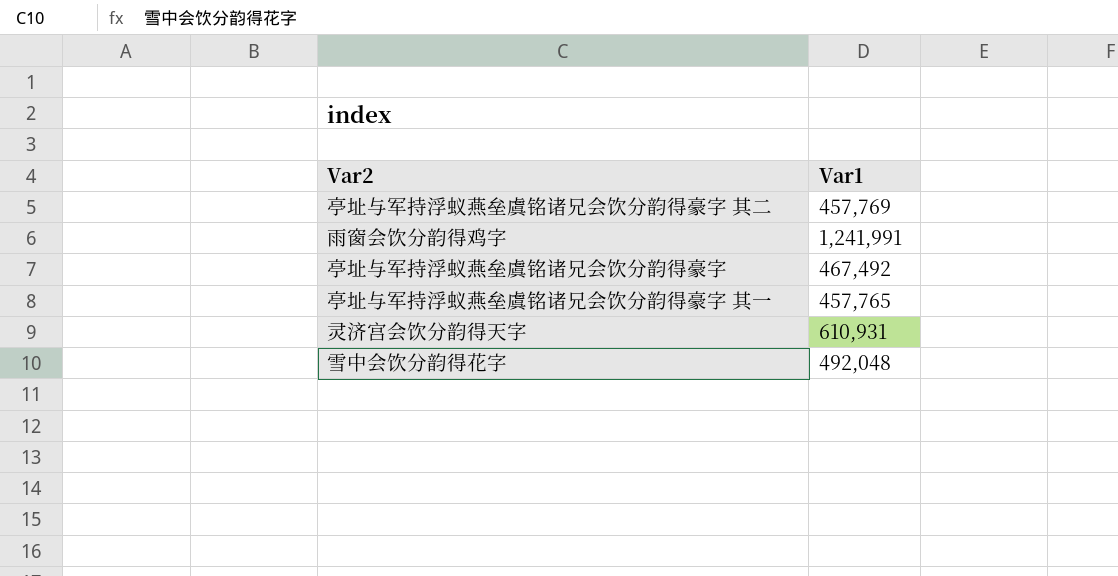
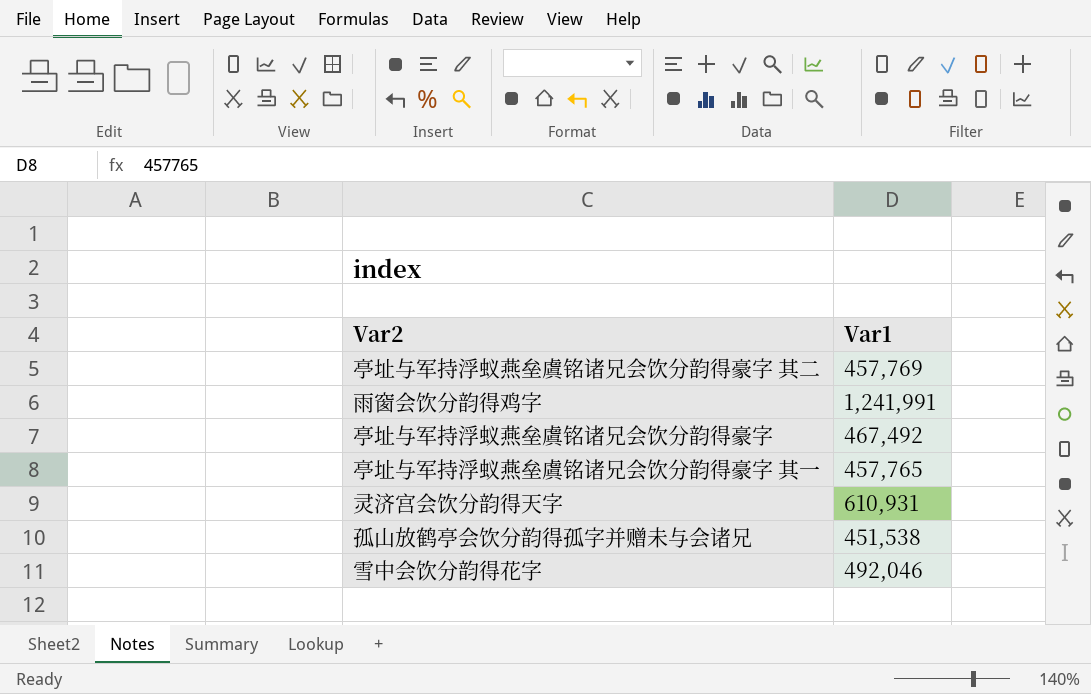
row 孤山放鹤亭会饮分韵得孤字并赠未与会诸兄: none -> 451,538
雪中会饮分韵得花字 | Var1: 492,048 -> 492,046

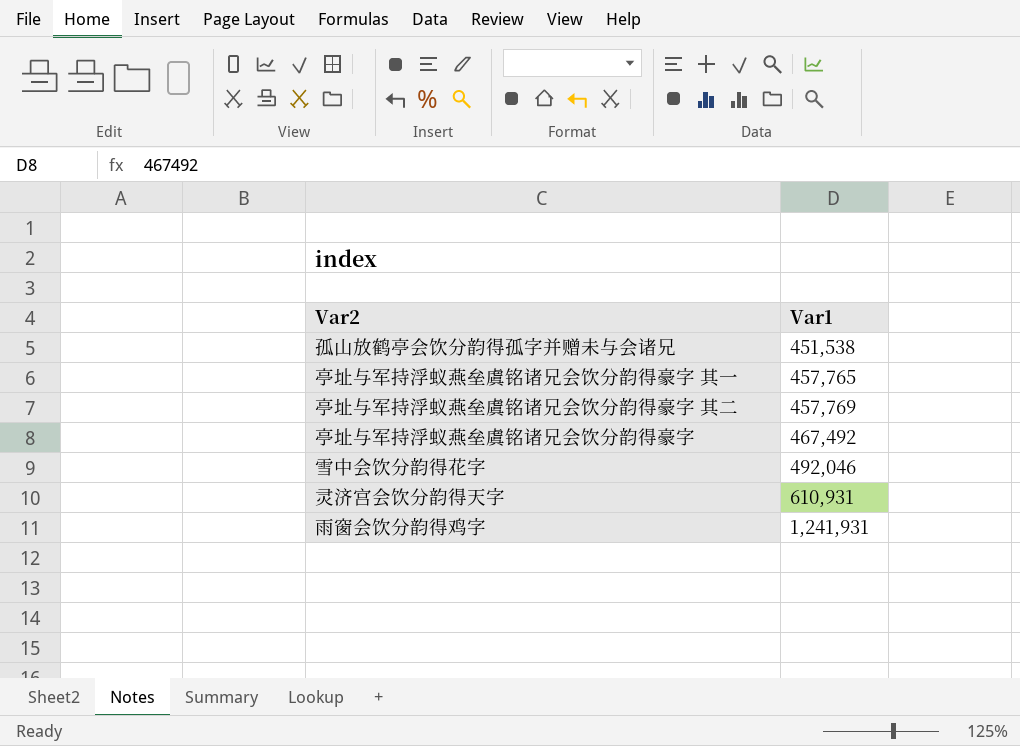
row order: none -> Var1 ascending
雨窗会饮分韵得鸡字 | Var1: 1,241,991 -> 1,241,931

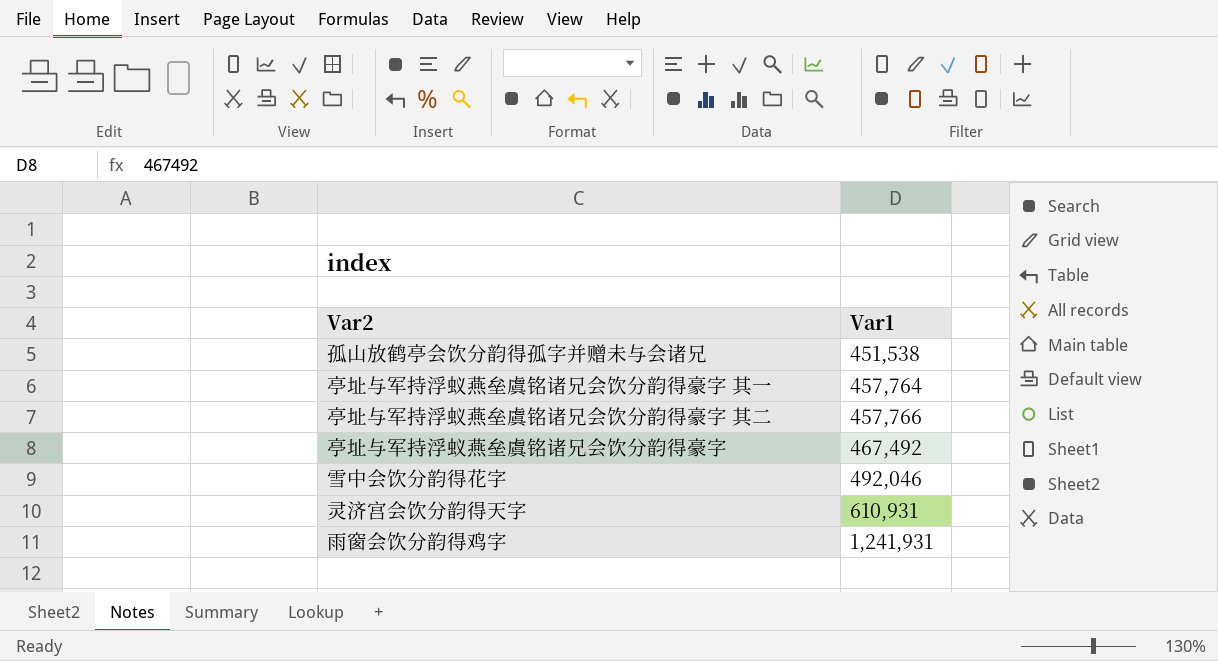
亭址与军持浮蚁燕垒虞铭诸兄会饮分韵得豪字 其一 | Var1: 457,765 -> 457,764
亭址与军持浮蚁燕垒虞铭诸兄会饮分韵得豪字 其二 | Var1: 457,769 -> 457,766

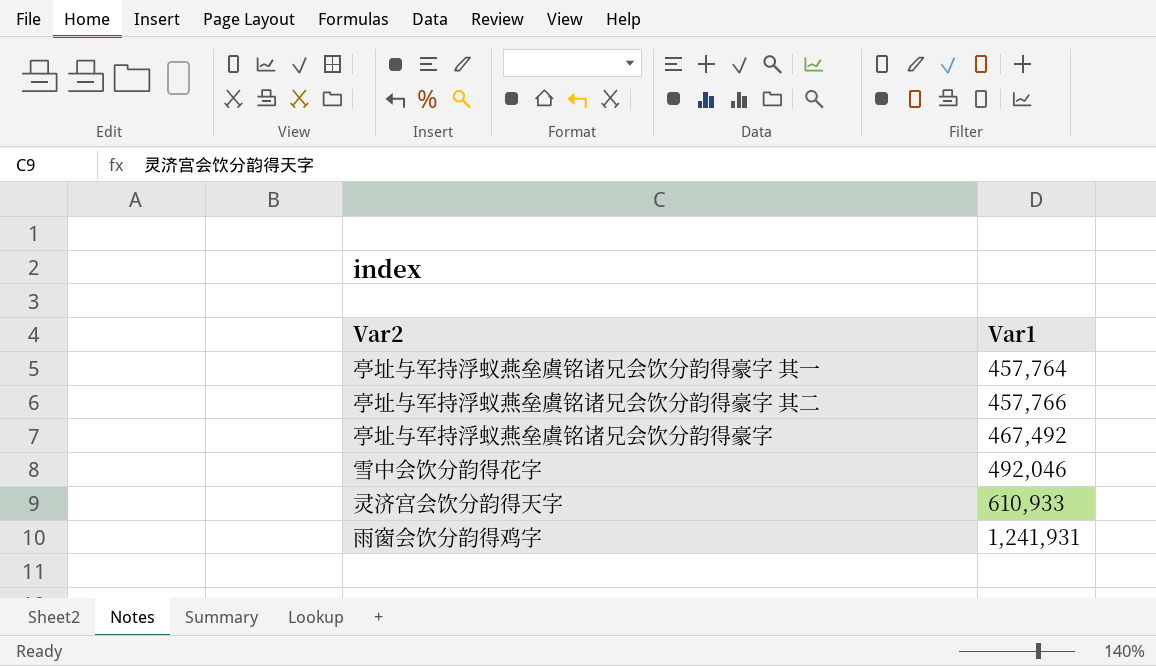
row 孤山放鹤亭会饮分韵得孤字并赠未与会诸兄: 451,538 -> none
灵济宫会饮分韵得天字 | Var1: 610,931 -> 610,933

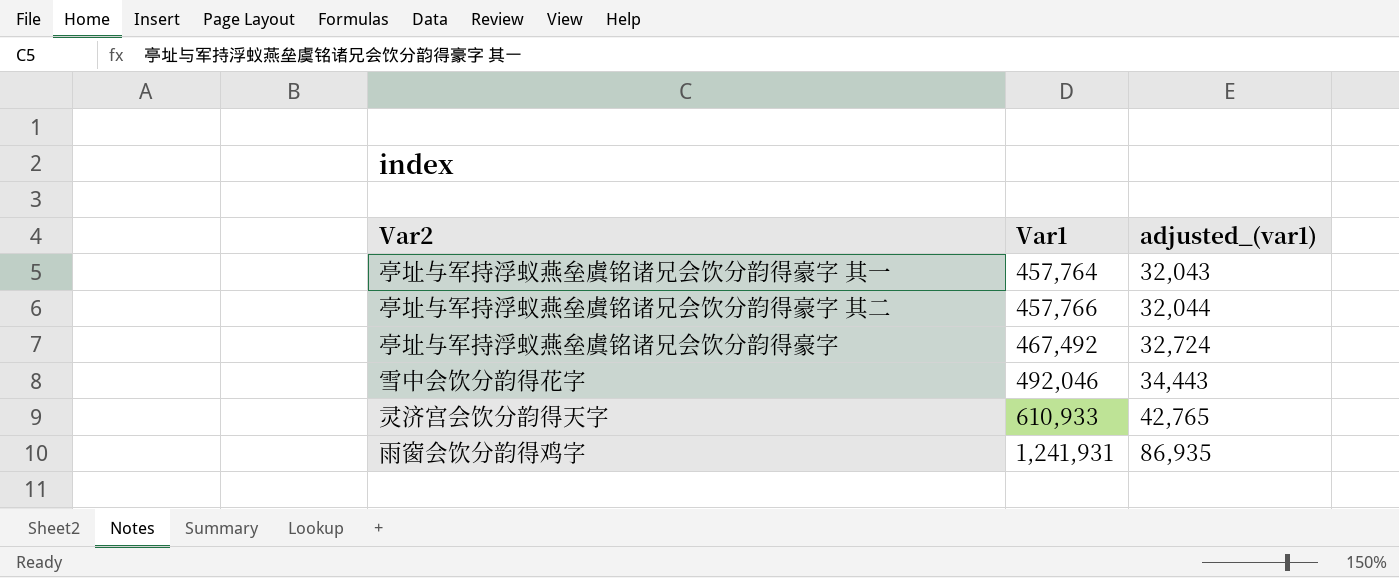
column adjusted_(var1) | formula: none -> [Var1] * 0.07

